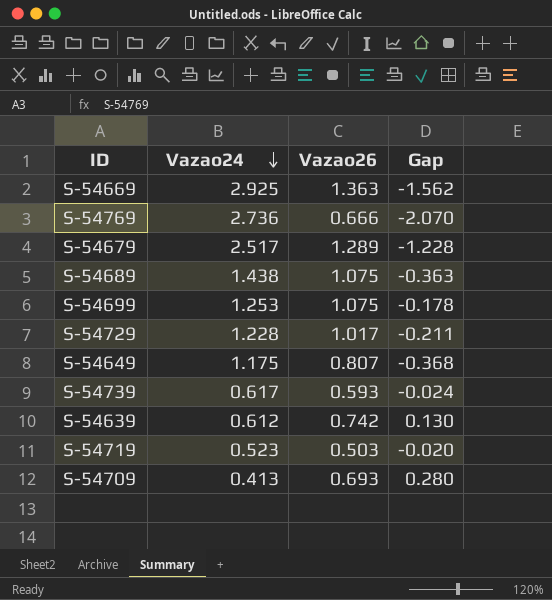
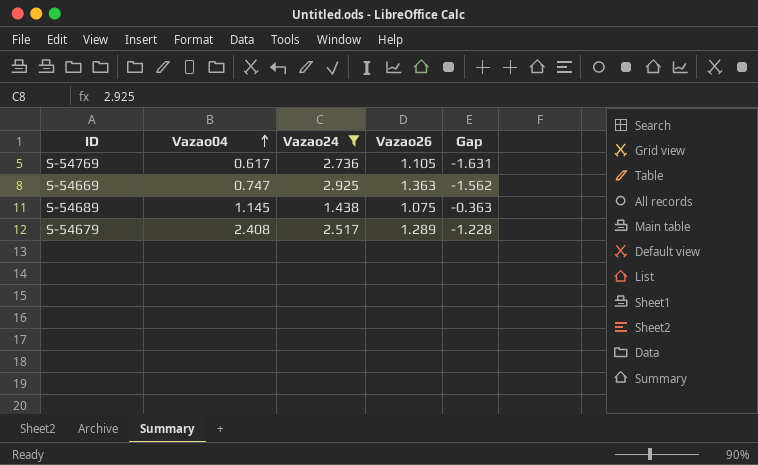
filter: none -> Vazao24 >= 1.438
row order: Vazao24 descending -> Vazao04 ascending
column Vazao04 | position: none -> 2
S-54769 | Vazao26: 0.666 -> 1.105
S-54769 | Gap: -2.070 -> -1.631

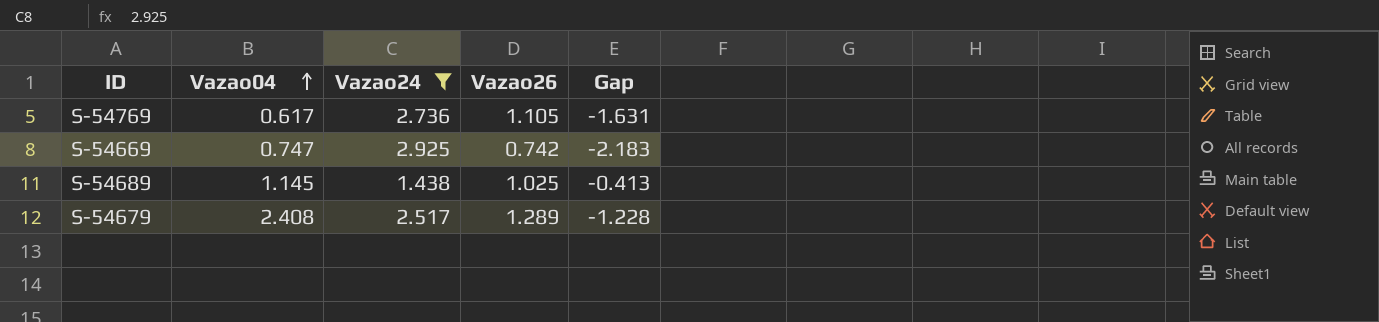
S-54669 | Vazao26: 1.363 -> 0.742
S-54669 | Gap: -1.562 -> -2.183
S-54689 | Vazao26: 1.075 -> 1.025
S-54689 | Gap: -0.363 -> -0.413

